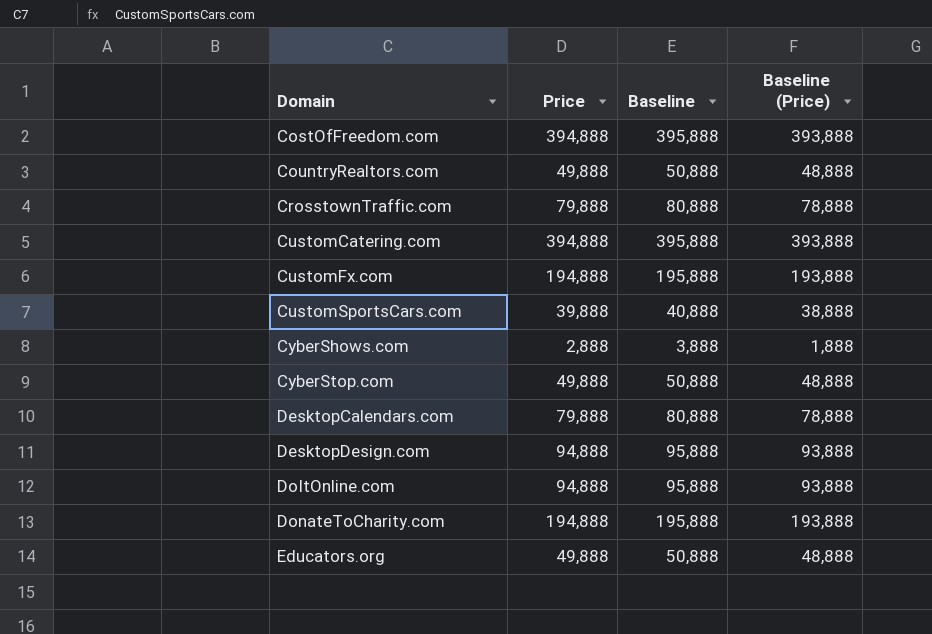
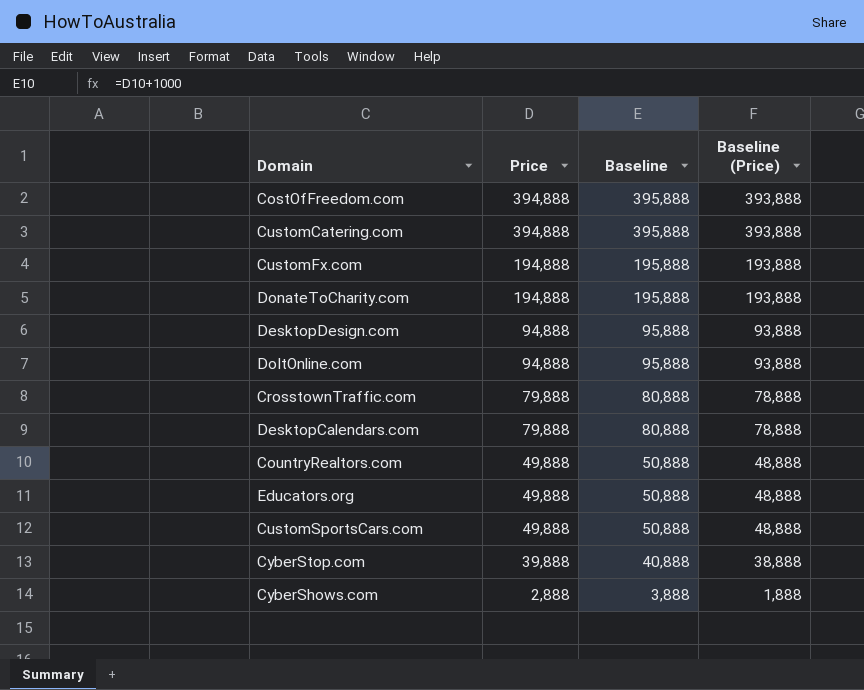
row order: Domain ascending -> Price descending
CustomSportsCars.com | Price: 39,888 -> 49,888
CustomSportsCars.com | Baseline: 40,888 -> 50,888
CustomSportsCars.com | Baseline (Price): 38,888 -> 48,888
CyberStop.com | Price: 49,888 -> 39,888
CyberStop.com | Baseline: 50,888 -> 40,888
CyberStop.com | Baseline (Price): 48,888 -> 38,888

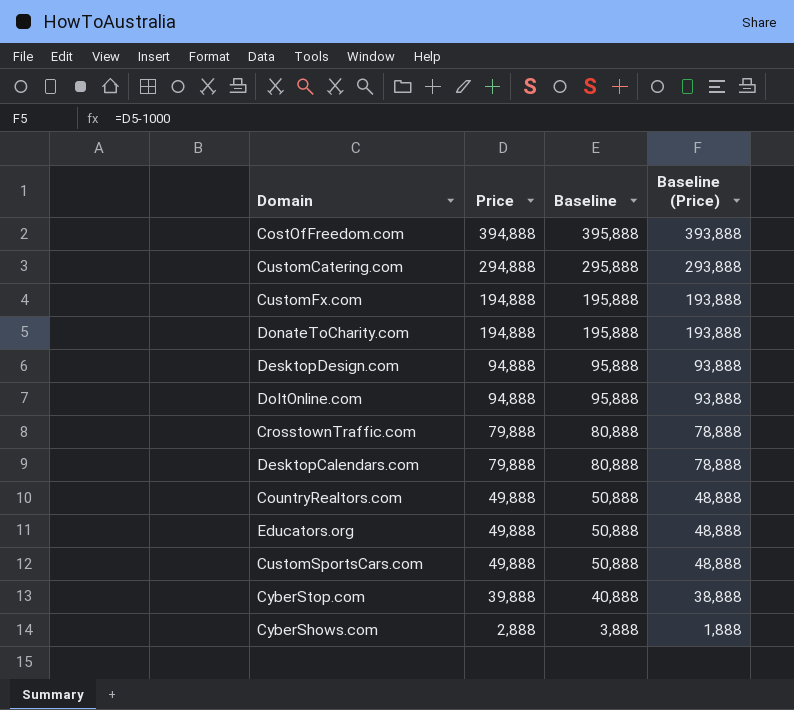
CustomCatering.com | Price: 394,888 -> 294,888
CustomCatering.com | Baseline: 395,888 -> 295,888
CustomCatering.com | Baseline (Price): 393,888 -> 293,888

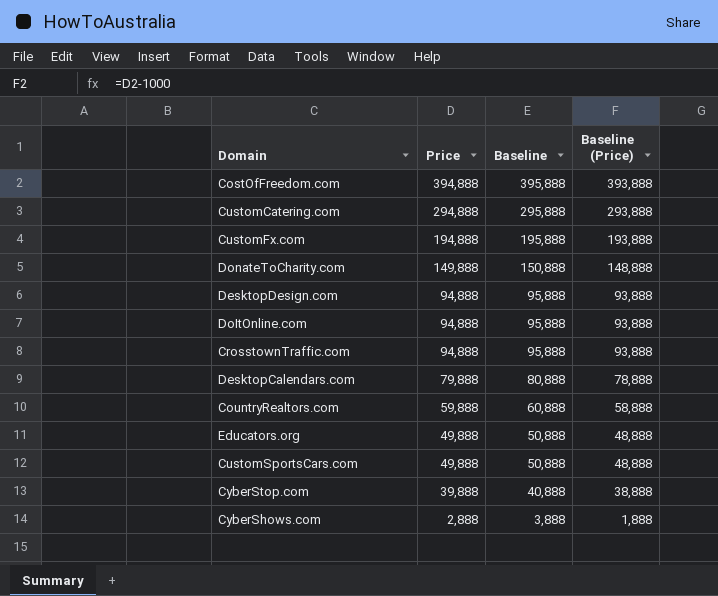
DonateToCharity.com | Price: 194,888 -> 149,888
DonateToCharity.com | Baseline: 195,888 -> 150,888
DonateToCharity.com | Baseline (Price): 193,888 -> 148,888
CrosstownTraffic.com | Price: 79,888 -> 94,888
CrosstownTraffic.com | Baseline: 80,888 -> 95,888
CrosstownTraffic.com | Baseline (Price): 78,888 -> 93,888
CountryRealtors.com | Price: 49,888 -> 59,888
CountryRealtors.com | Baseline: 50,888 -> 60,888
CountryRealtors.com | Baseline (Price): 48,888 -> 58,888

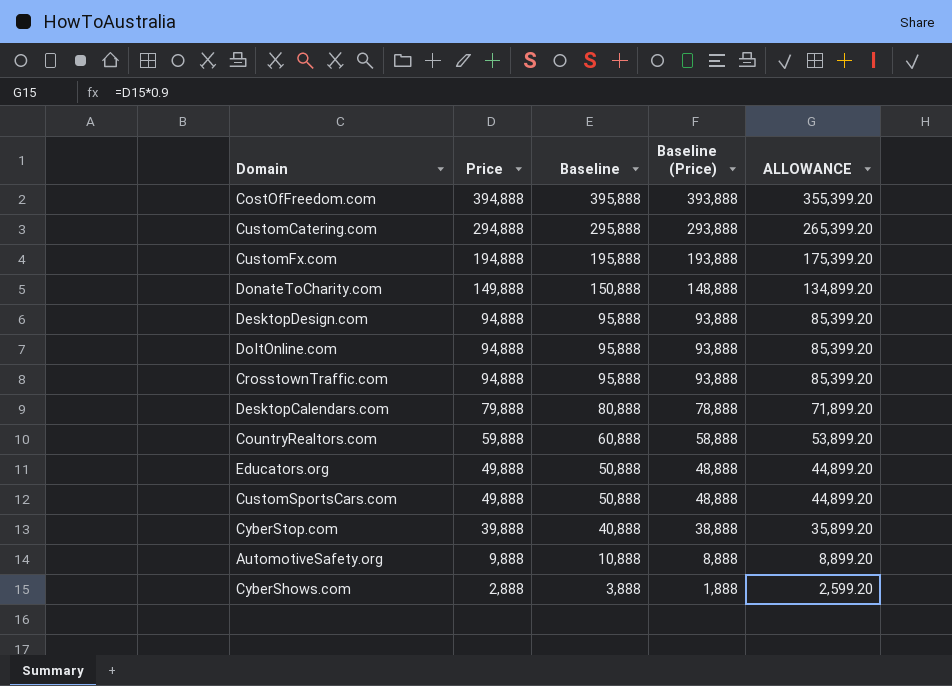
column ALLOWANCE | formula: none -> [Price] * 0.9
row AutomotiveSafety.org: none -> 9,888 | 10,888 | 8,888 | 8,899.20

